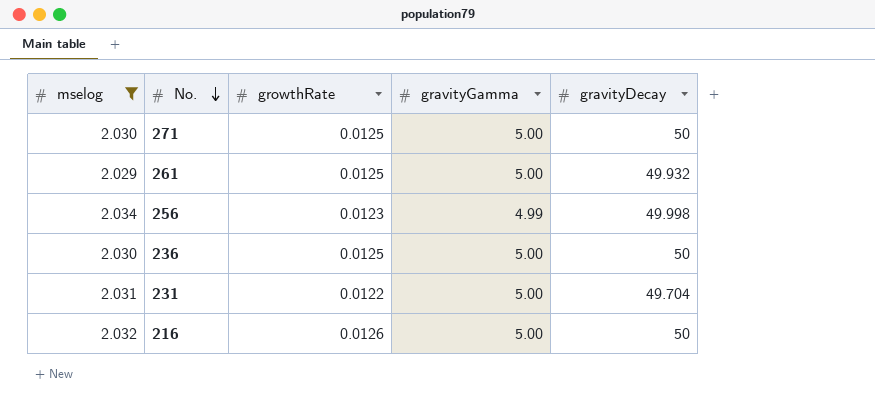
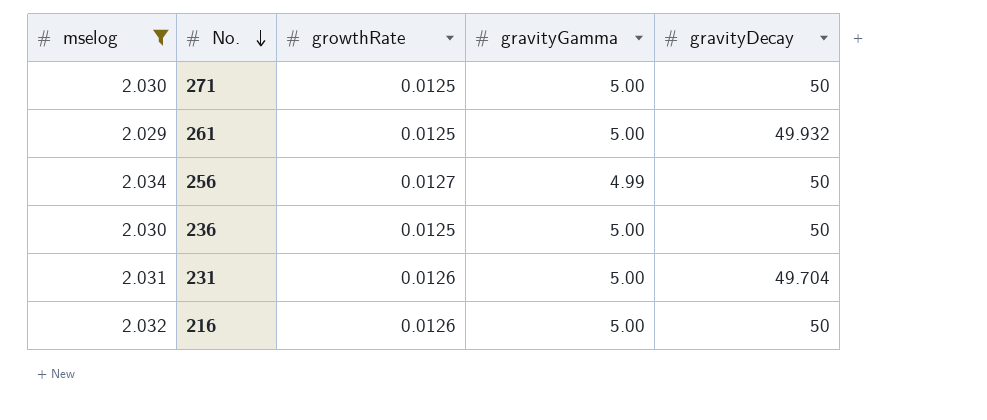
256 | growthRate: 0.0123 -> 0.0127
256 | gravityDecay: 49.998 -> 50
231 | growthRate: 0.0122 -> 0.0126

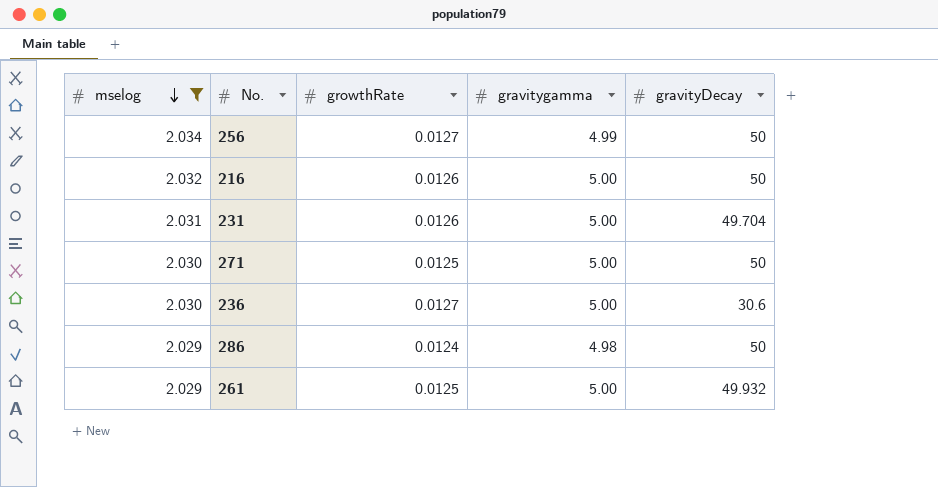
row order: No. descending -> mselog descending
column name: gravityGamma -> gravitygamma
236 | growthRate: 0.0125 -> 0.0127
236 | gravityDecay: 50 -> 30.6
row 286: none -> 2.029 | 0.0124 | 4.98 | 50

